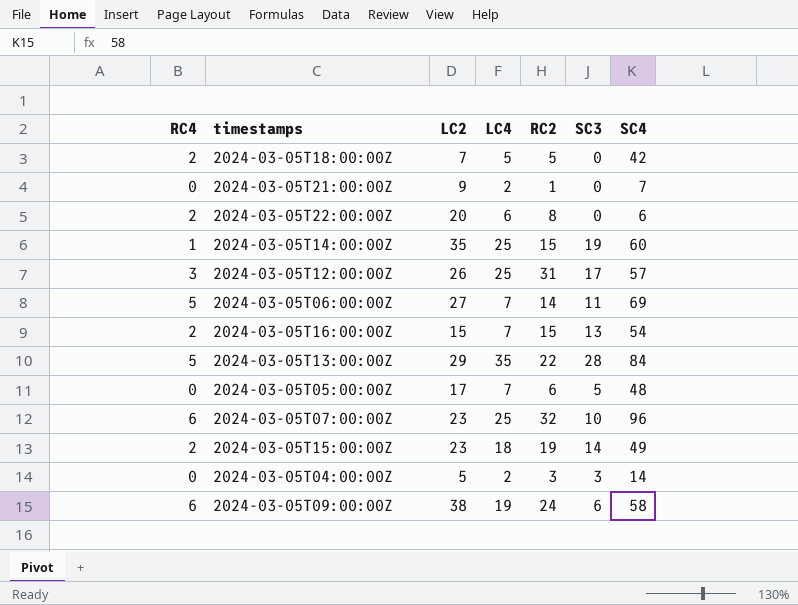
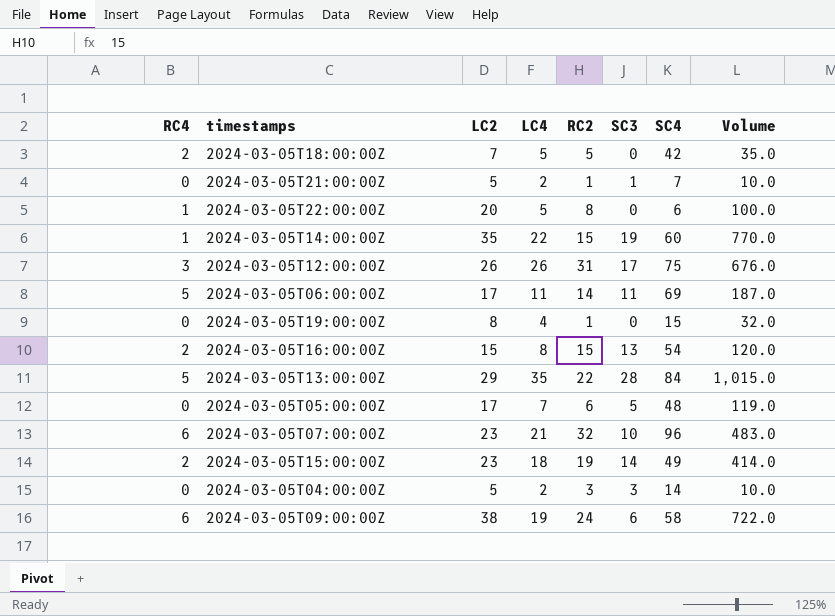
column Volume | formula: none -> [LC2] * [LC4]
2024-03-05T21:00:00Z | LC2: 9 -> 5
2024-03-05T21:00:00Z | SC3: 0 -> 1
2024-03-05T22:00:00Z | RC4: 2 -> 1
2024-03-05T22:00:00Z | LC4: 6 -> 5
2024-03-05T14:00:00Z | LC4: 25 -> 22
2024-03-05T12:00:00Z | LC4: 25 -> 26
2024-03-05T12:00:00Z | SC4: 57 -> 75
2024-03-05T06:00:00Z | LC2: 27 -> 17
2024-03-05T06:00:00Z | LC4: 7 -> 11
row 2024-03-05T19:00:00Z: none -> 0 | 8 | 4 | 1 | 0 | 15 | 32.0
2024-03-05T16:00:00Z | LC4: 7 -> 8
2024-03-05T07:00:00Z | LC4: 25 -> 21

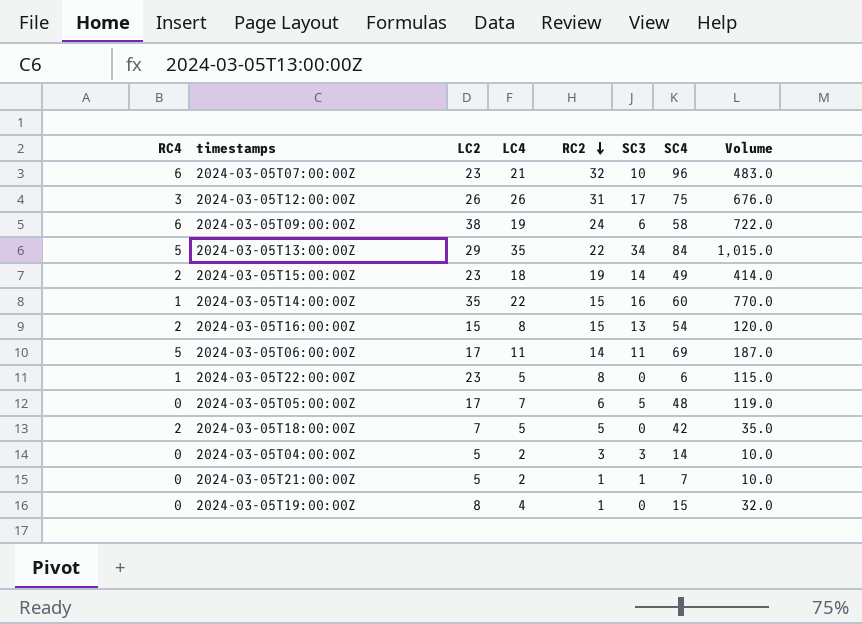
row order: none -> RC2 descending
2024-03-05T13:00:00Z | SC3: 28 -> 34
2024-03-05T14:00:00Z | SC3: 19 -> 16
2024-03-05T22:00:00Z | LC2: 20 -> 23
2024-03-05T22:00:00Z | Volume: 100.0 -> 115.0

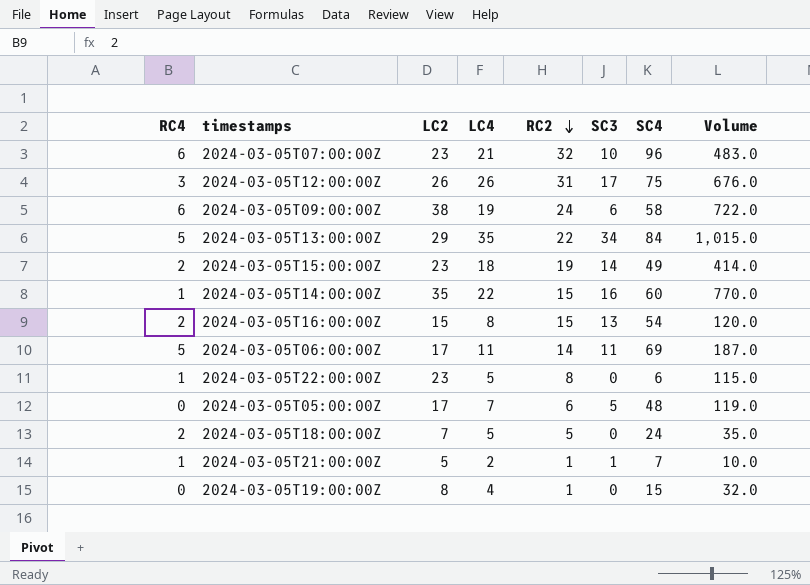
row 2024-03-05T04:00:00Z: 0 | 5 | 2 | 3 | 3 | 14 | 10.0 -> none
2024-03-05T18:00:00Z | SC4: 42 -> 24
2024-03-05T21:00:00Z | RC4: 0 -> 1

